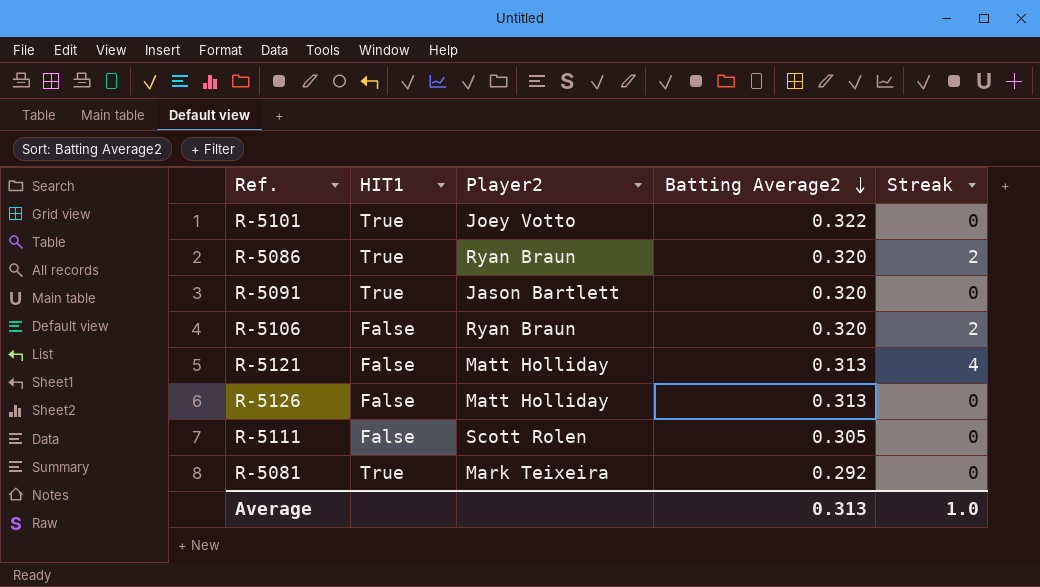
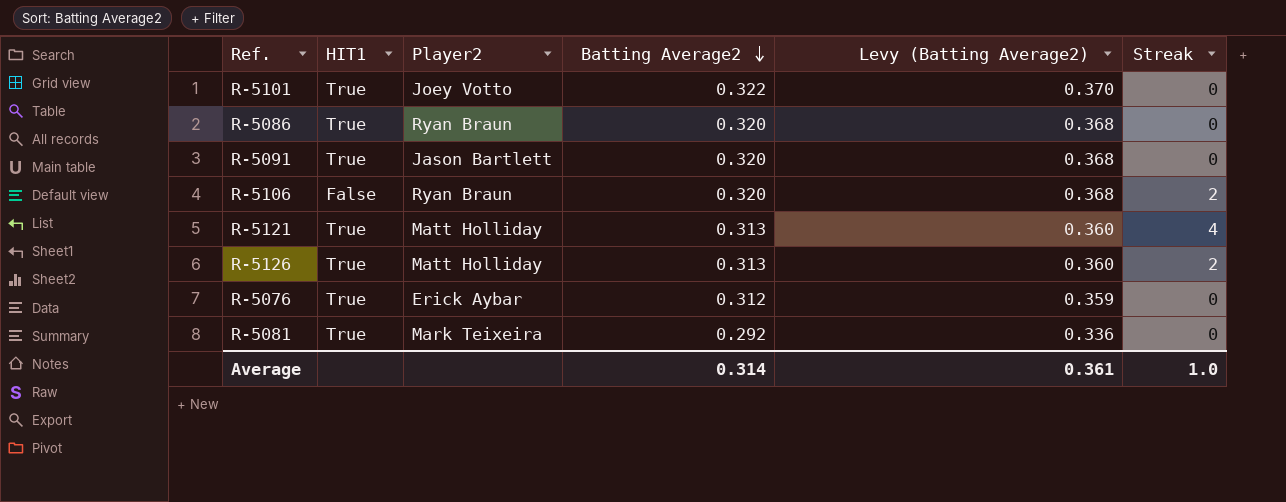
column Levy (Batting Average2) | formula: none -> [Batting Average2] * 1.15
row R-5111: False | Scott Rolen | 0.305 | 0 -> none
R-5086 | Streak: 2 -> 0
R-5121 | HIT1: False -> True
R-5126 | HIT1: False -> True
R-5126 | Streak: 0 -> 2
row R-5076: none -> True | Erick Aybar | 0.312 | 0.359 | 0
Average | Batting Average2: 0.313 -> 0.314

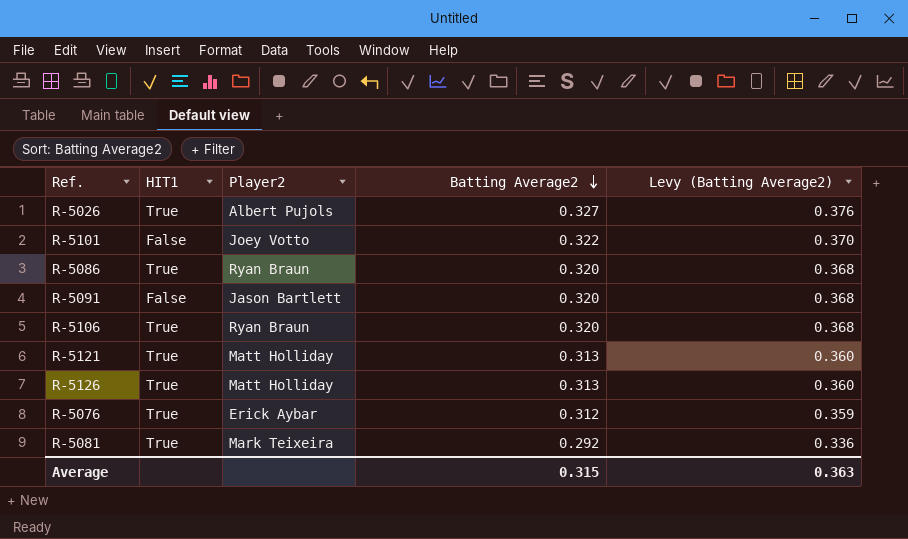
column Streak | position: 6 -> none
row R-5026: none -> True | Albert Pujols | 0.327 | 0.376
R-5101 | HIT1: True -> False
R-5091 | HIT1: True -> False
R-5106 | HIT1: False -> True
Average | Batting Average2: 0.314 -> 0.315
Average | Levy (Batting Average2): 0.361 -> 0.363

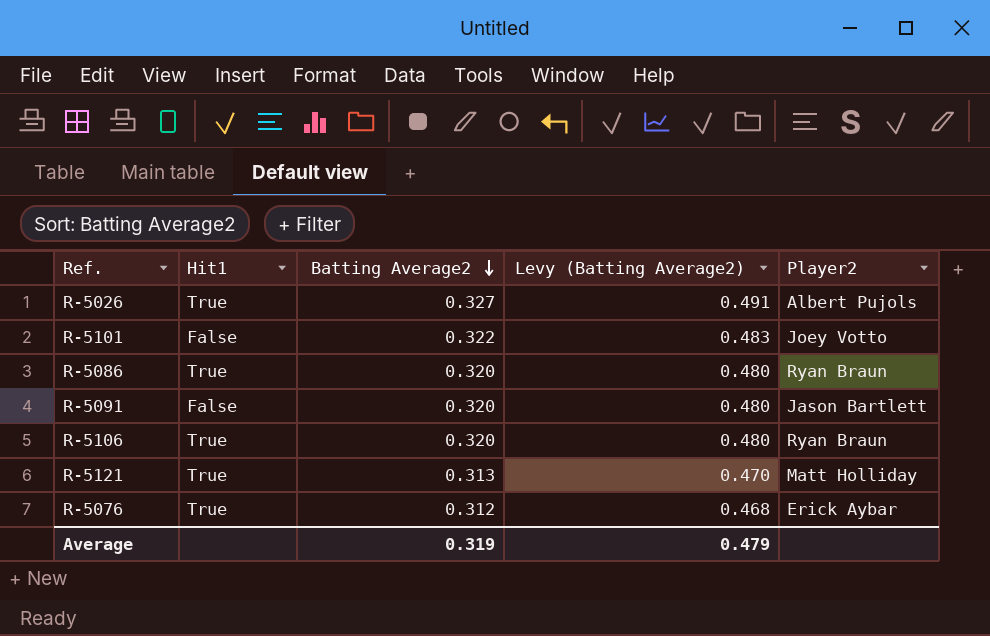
column name: HIT1 -> Hit1
column Levy (Batting Average2) | formula: [Batting Average2] * 1.15 -> [Batting Average2] * 1.5
column Player2 | position: 3 -> 5
row R-5126: True | Matt Holliday | 0.313 | 0.360 -> none
row R-5081: True | Mark Teixeira | 0.292 | 0.336 -> none
Average | Batting Average2: 0.315 -> 0.319
Average | Levy (Batting Average2): 0.363 -> 0.479

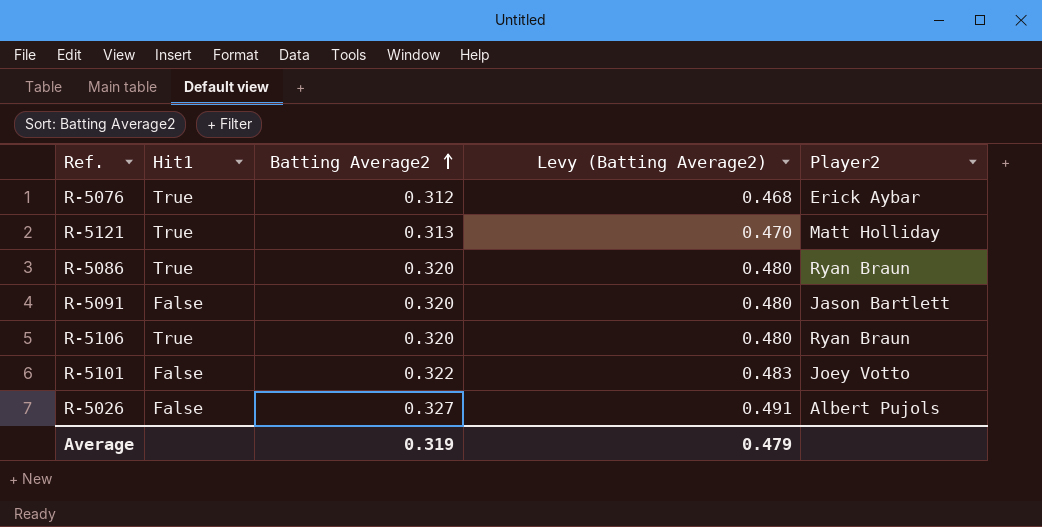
row order: Batting Average2 descending -> Batting Average2 ascending
R-5026 | Hit1: True -> False

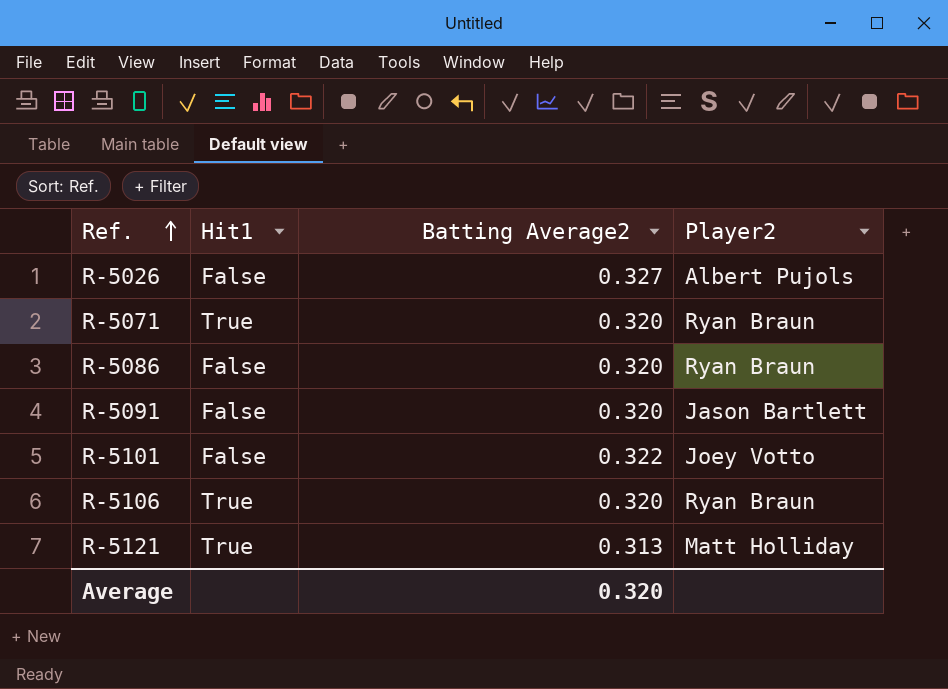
row order: Batting Average2 ascending -> Ref. ascending
column Levy (Batting Average2) | formula: [Batting Average2] * 1.5 -> none
row R-5076: True | 0.312 | 0.468 | Erick Aybar -> none
row R-5071: none -> True | 0.320 | Ryan Braun
R-5086 | Hit1: True -> False
Average | Batting Average2: 0.319 -> 0.320

